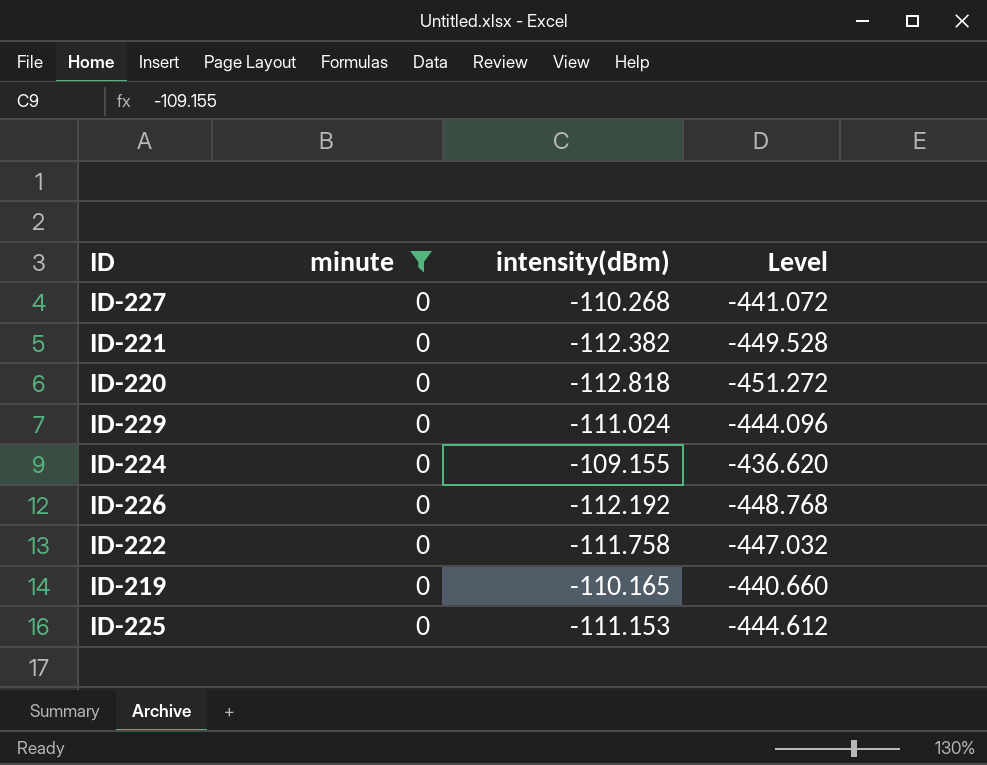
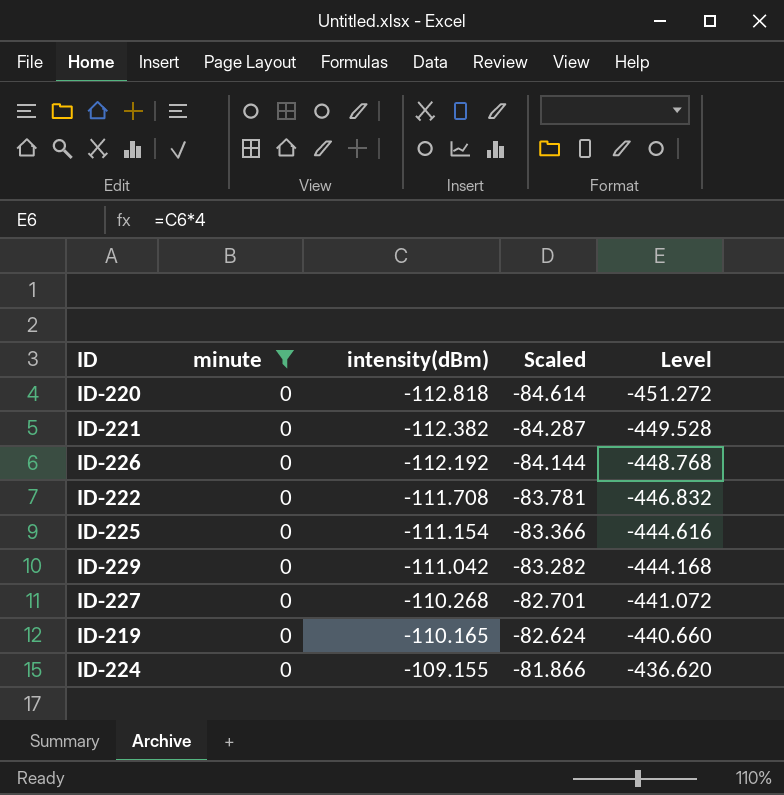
row order: none -> intensity(dBm) ascending
column Scaled | formula: none -> [intensity(dBm)] * 0.75
ID-222 | intensity(dBm): -111.758 -> -111.708
ID-222 | Level: -447.032 -> -446.832
ID-225 | intensity(dBm): -111.153 -> -111.154
ID-225 | Level: -444.612 -> -444.616
ID-229 | intensity(dBm): -111.024 -> -111.042
ID-229 | Level: -444.096 -> -444.168

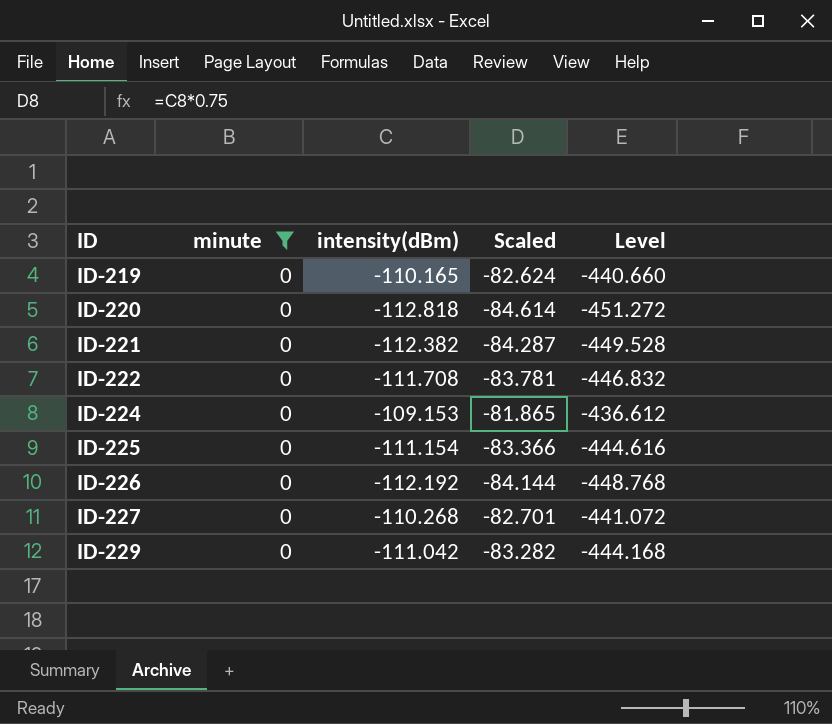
row order: intensity(dBm) ascending -> ID ascending
ID-224 | intensity(dBm): -109.155 -> -109.153
ID-224 | Scaled: -81.866 -> -81.865
ID-224 | Level: -436.620 -> -436.612

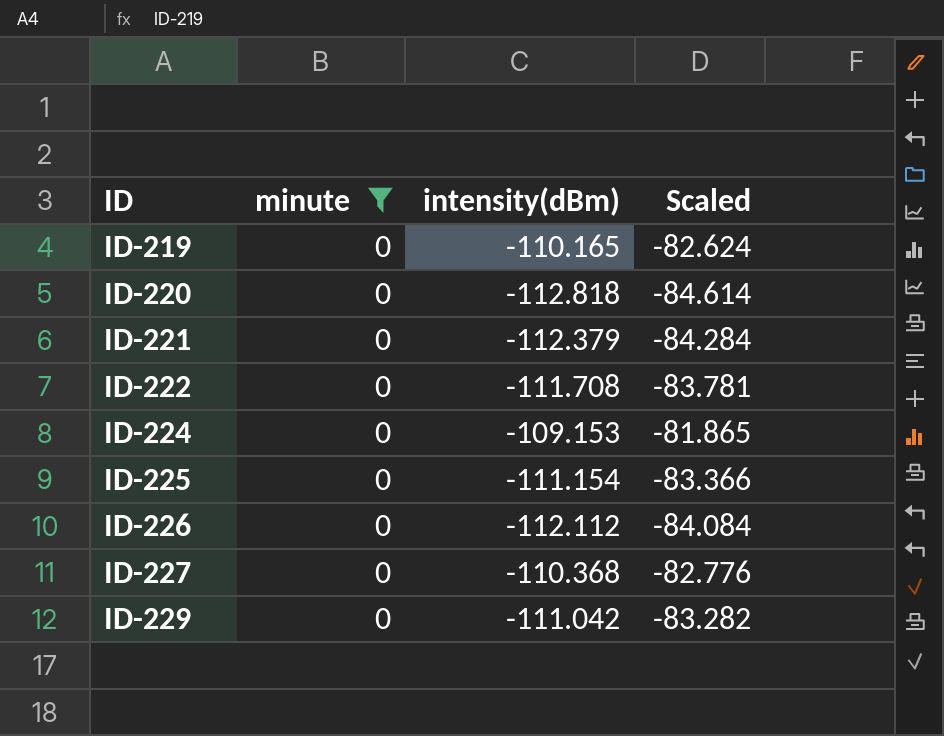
column Level | formula: [intensity(dBm)] * 4 -> none
ID-221 | intensity(dBm): -112.382 -> -112.379
ID-221 | Scaled: -84.287 -> -84.284
ID-226 | intensity(dBm): -112.192 -> -112.112
ID-226 | Scaled: -84.144 -> -84.084
ID-227 | intensity(dBm): -110.268 -> -110.368
ID-227 | Scaled: -82.701 -> -82.776

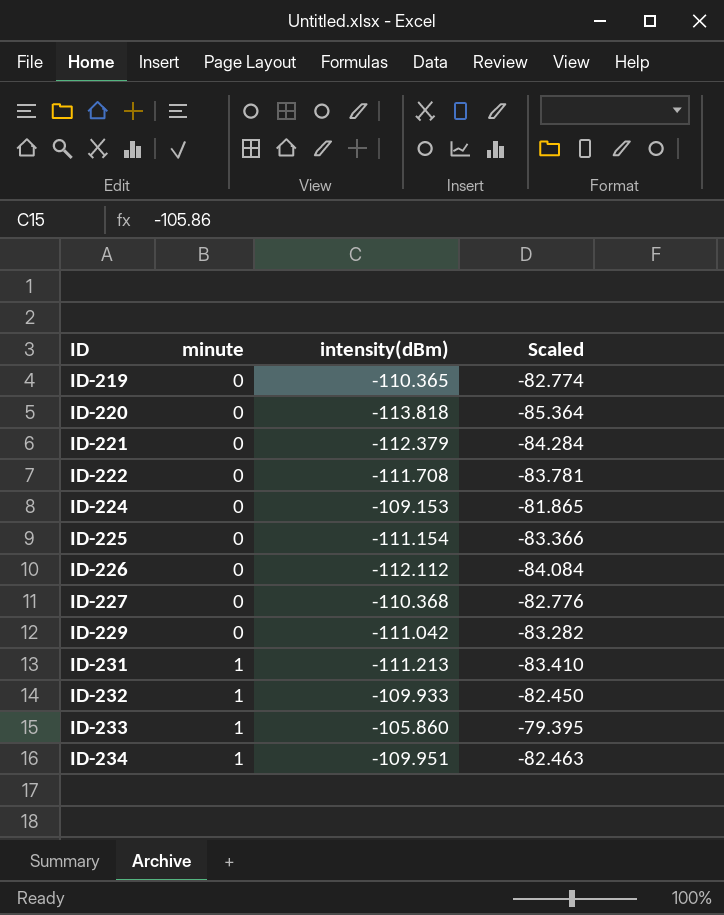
filter: minute = 0 -> none
ID-219 | intensity(dBm): -110.165 -> -110.365
ID-219 | Scaled: -82.624 -> -82.774
ID-220 | intensity(dBm): -112.818 -> -113.818
ID-220 | Scaled: -84.614 -> -85.364

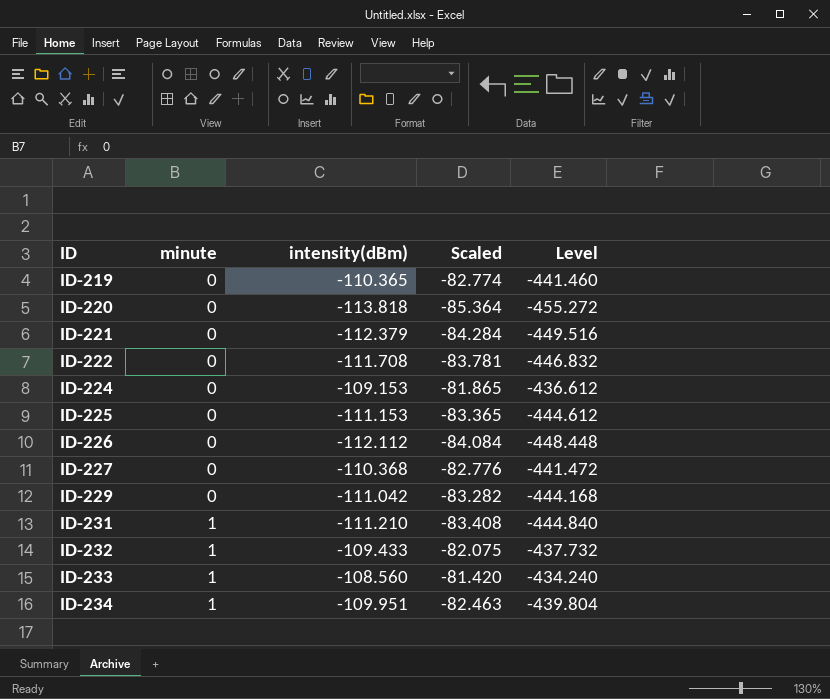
column Level | formula: none -> [intensity(dBm)] * 4
ID-225 | intensity(dBm): -111.154 -> -111.153
ID-225 | Scaled: -83.366 -> -83.365
ID-231 | intensity(dBm): -111.213 -> -111.210
ID-231 | Scaled: -83.410 -> -83.408
ID-232 | intensity(dBm): -109.933 -> -109.433
ID-232 | Scaled: -82.450 -> -82.075
ID-233 | intensity(dBm): -105.860 -> -108.560
ID-233 | Scaled: -79.395 -> -81.420

